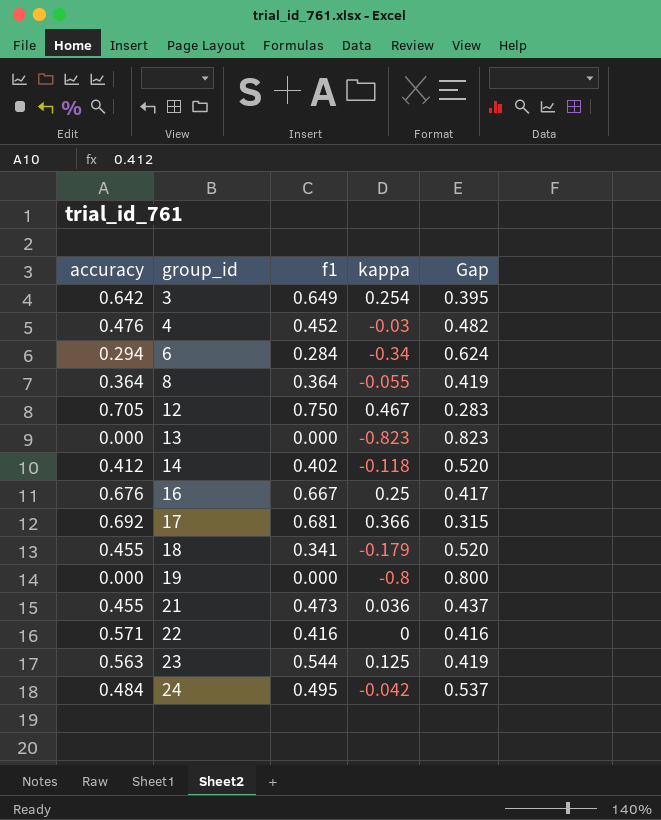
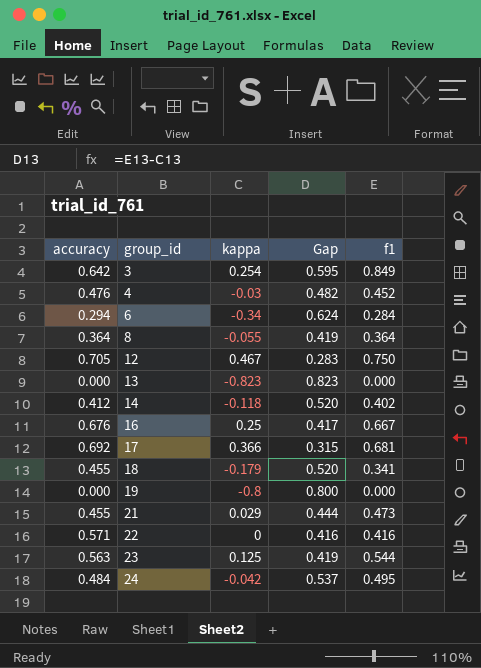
column f1 | position: 3 -> 5
3 | Gap: 0.395 -> 0.595
3 | f1: 0.649 -> 0.849
21 | kappa: 0.036 -> 0.029
21 | Gap: 0.437 -> 0.444

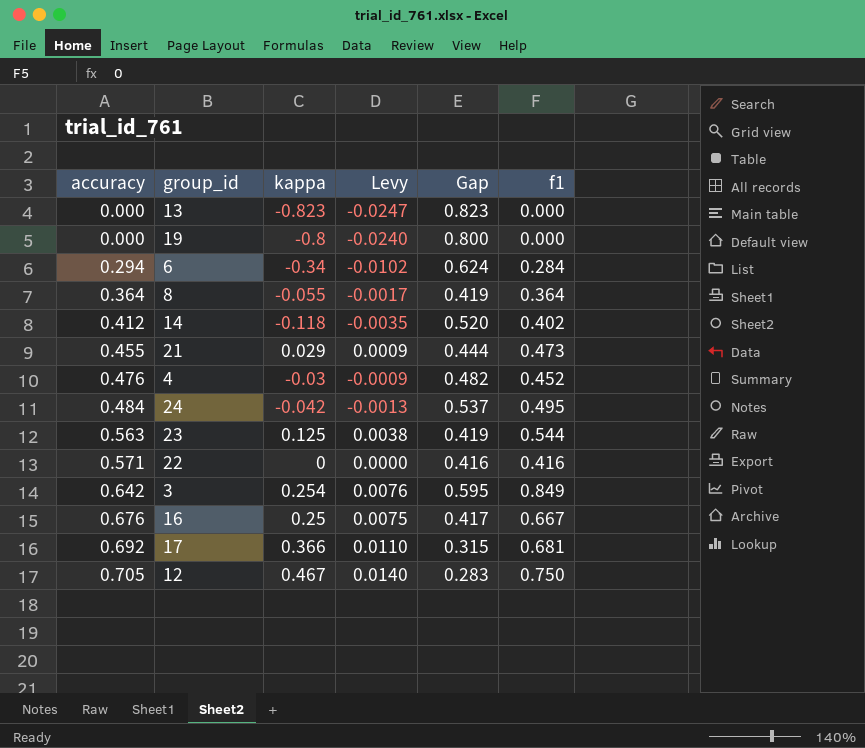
row order: group_id ascending -> accuracy ascending
column Levy | formula: none -> [kappa] * 0.03
row 18: 0.455 | -0.179 | 0.520 | 0.341 -> none

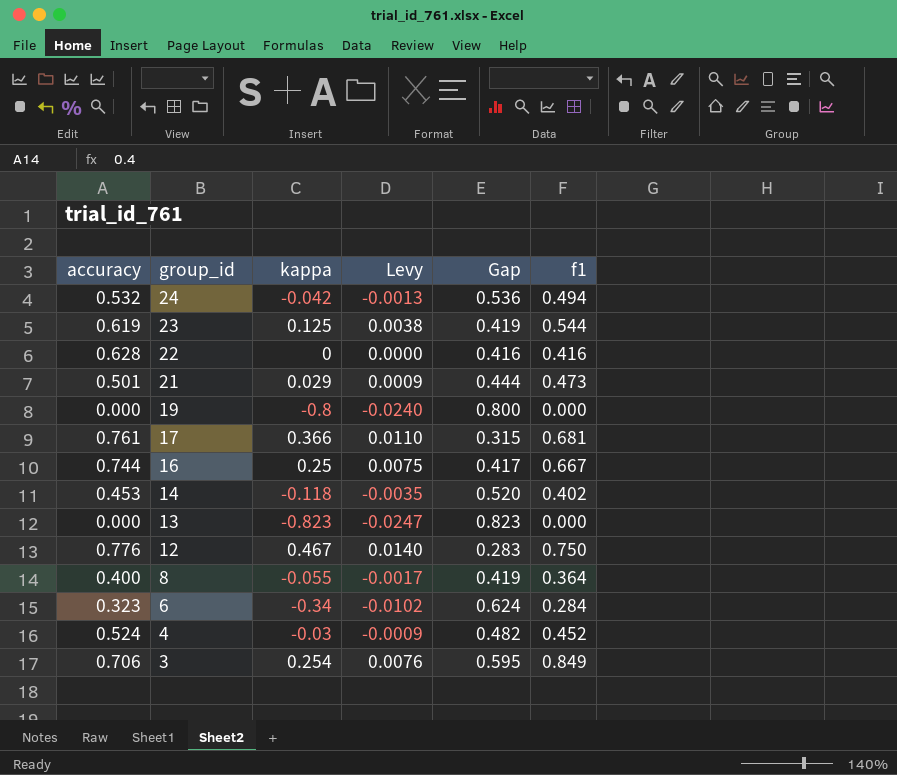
row order: accuracy ascending -> group_id descending
24 | accuracy: 0.484 -> 0.532
24 | Gap: 0.537 -> 0.536
24 | f1: 0.495 -> 0.494
23 | accuracy: 0.563 -> 0.619
22 | accuracy: 0.571 -> 0.628
21 | accuracy: 0.455 -> 0.501
17 | accuracy: 0.692 -> 0.761
16 | accuracy: 0.676 -> 0.744
14 | accuracy: 0.412 -> 0.453
12 | accuracy: 0.705 -> 0.776
8 | accuracy: 0.364 -> 0.400
6 | accuracy: 0.294 -> 0.323
4 | accuracy: 0.476 -> 0.524
3 | accuracy: 0.642 -> 0.706

